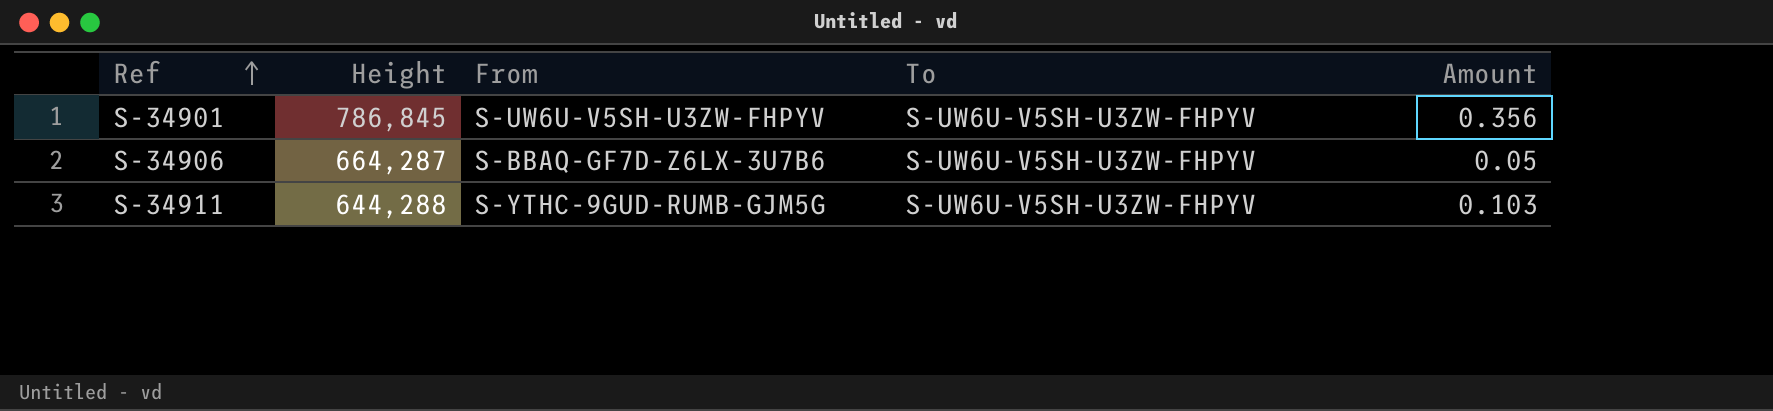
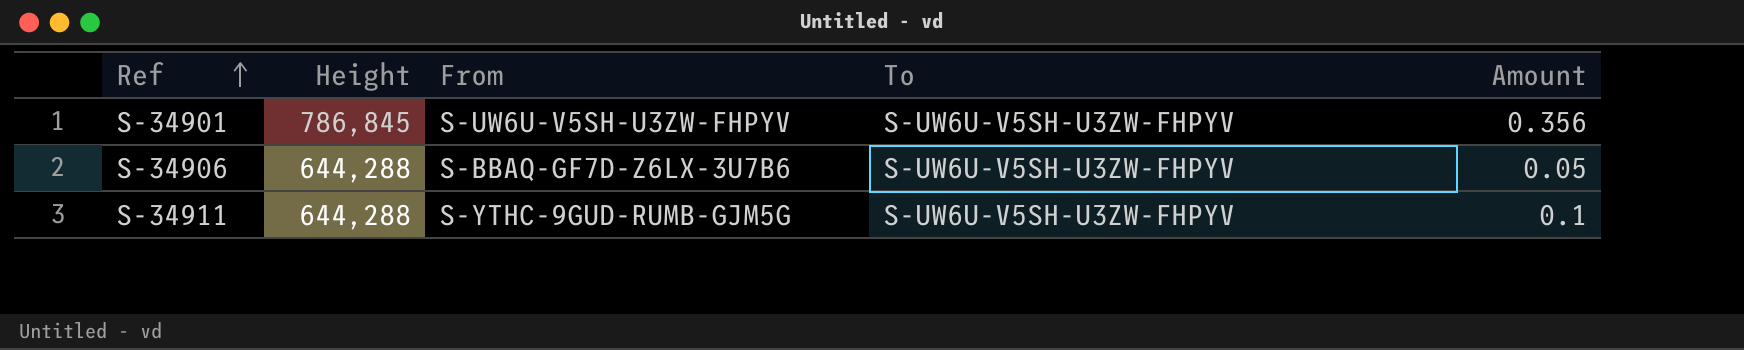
S-34906 | Height: 664,287 -> 644,288
S-34911 | Amount: 0.103 -> 0.1

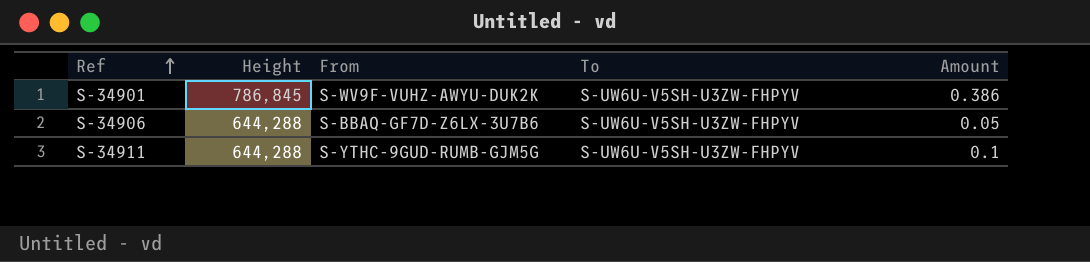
S-34901 | From: S-UW6U-V5SH-U3ZW-FHPYV -> S-WV9F-VUHZ-AWYU-DUK2K
S-34901 | Amount: 0.356 -> 0.386

